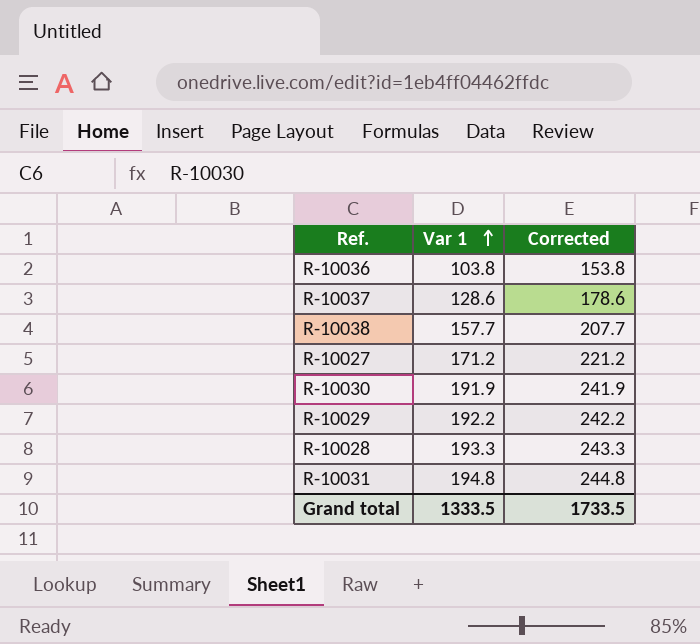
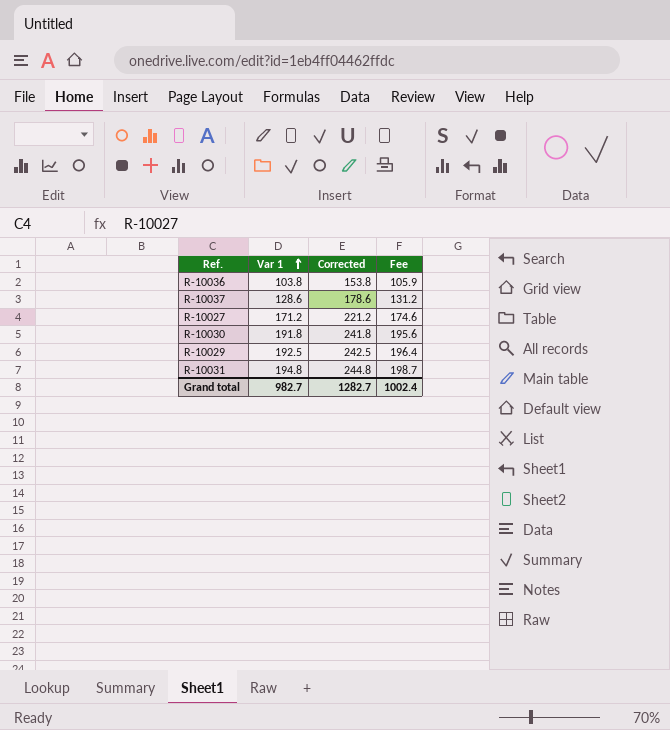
column Fee | formula: none -> [Var 1] * 1.02
row R-10038: 157.7 | 207.7 -> none
row R-10028: 193.3 | 243.3 -> none
R-10030 | Var 1: 191.9 -> 191.8
R-10030 | Corrected: 241.9 -> 241.8
R-10029 | Var 1: 192.2 -> 192.5
R-10029 | Corrected: 242.2 -> 242.5
Grand total | Var 1: 1333.5 -> 982.7
Grand total | Corrected: 1733.5 -> 1282.7

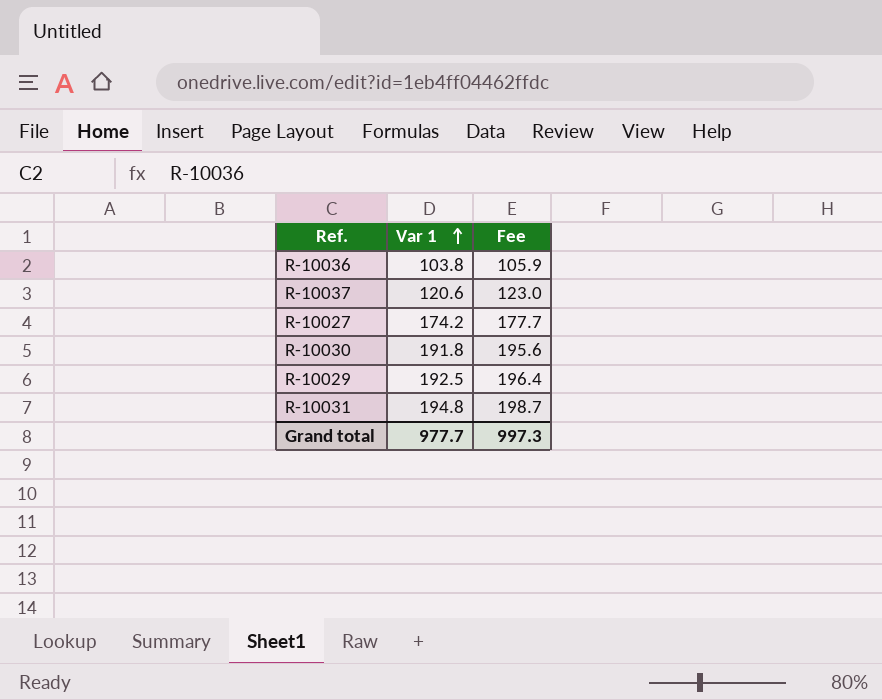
column Corrected | formula: [Var 1] + 50 -> none
R-10037 | Var 1: 128.6 -> 120.6
R-10037 | Fee: 131.2 -> 123.0
R-10027 | Var 1: 171.2 -> 174.2
R-10027 | Fee: 174.6 -> 177.7
Grand total | Var 1: 982.7 -> 977.7
Grand total | Fee: 1002.4 -> 997.3

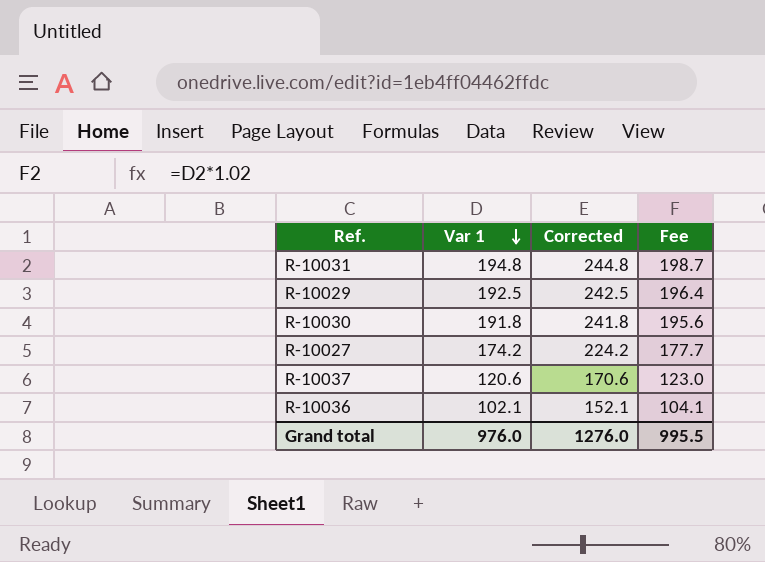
row order: Var 1 ascending -> Var 1 descending
column Corrected | formula: none -> [Var 1] + 50
R-10036 | Var 1: 103.8 -> 102.1
R-10036 | Fee: 105.9 -> 104.1
Grand total | Var 1: 977.7 -> 976.0
Grand total | Fee: 997.3 -> 995.5

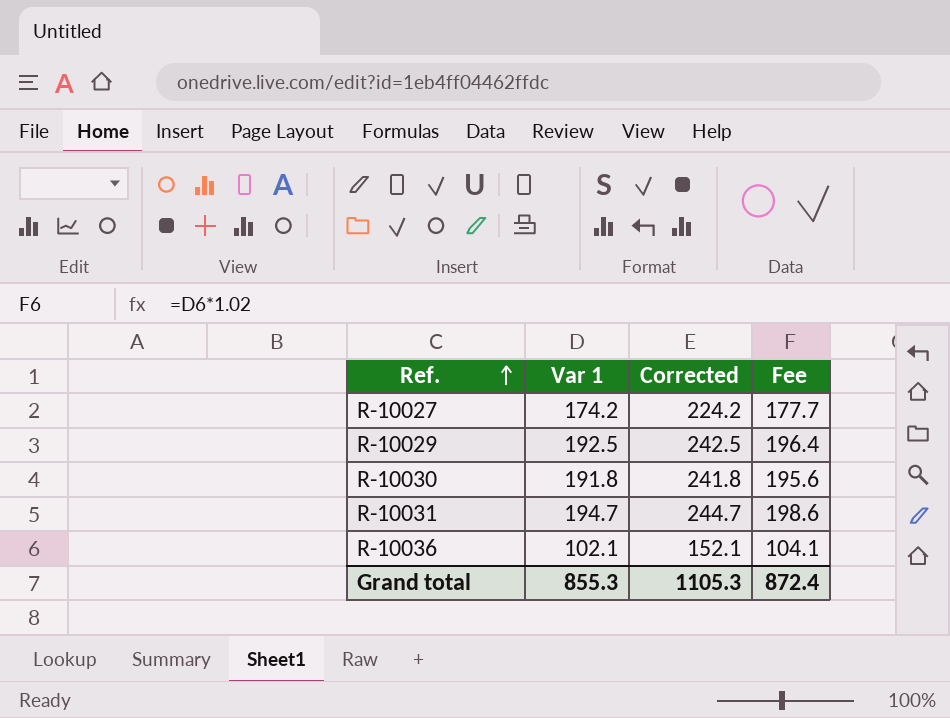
row order: Var 1 descending -> Ref. ascending
row R-10037: 120.6 | 170.6 | 123.0 -> none
R-10031 | Var 1: 194.8 -> 194.7
R-10031 | Corrected: 244.8 -> 244.7
R-10031 | Fee: 198.7 -> 198.6
Grand total | Var 1: 976.0 -> 855.3
Grand total | Corrected: 1276.0 -> 1105.3
Grand total | Fee: 995.5 -> 872.4

